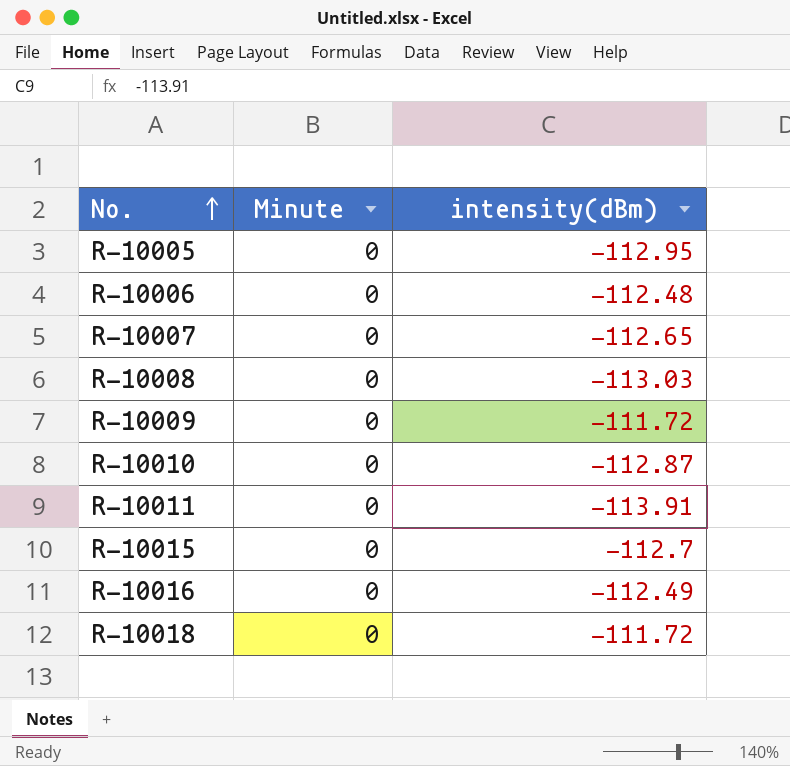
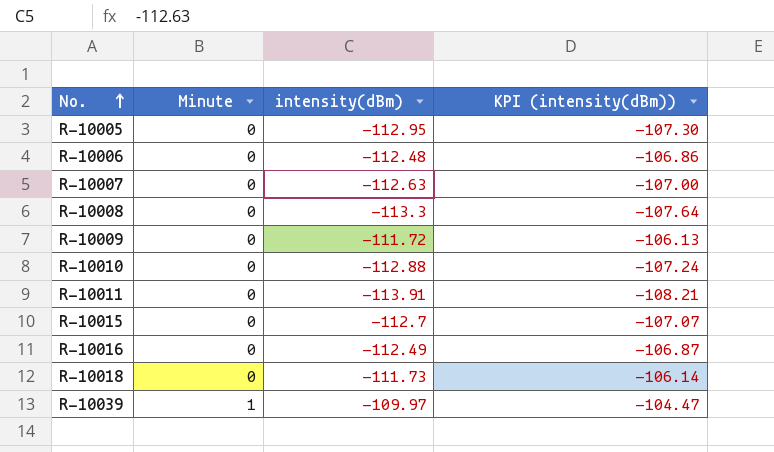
column KPI (intensity(dBm)) | formula: none -> [intensity(dBm)] * 0.95
R-10007 | intensity(dBm): -112.65 -> -112.63
R-10008 | intensity(dBm): -113.03 -> -113.3
R-10010 | intensity(dBm): -112.87 -> -112.88
R-10018 | intensity(dBm): -111.72 -> -111.73
row R-10039: none -> 1 | -109.97 | -104.47

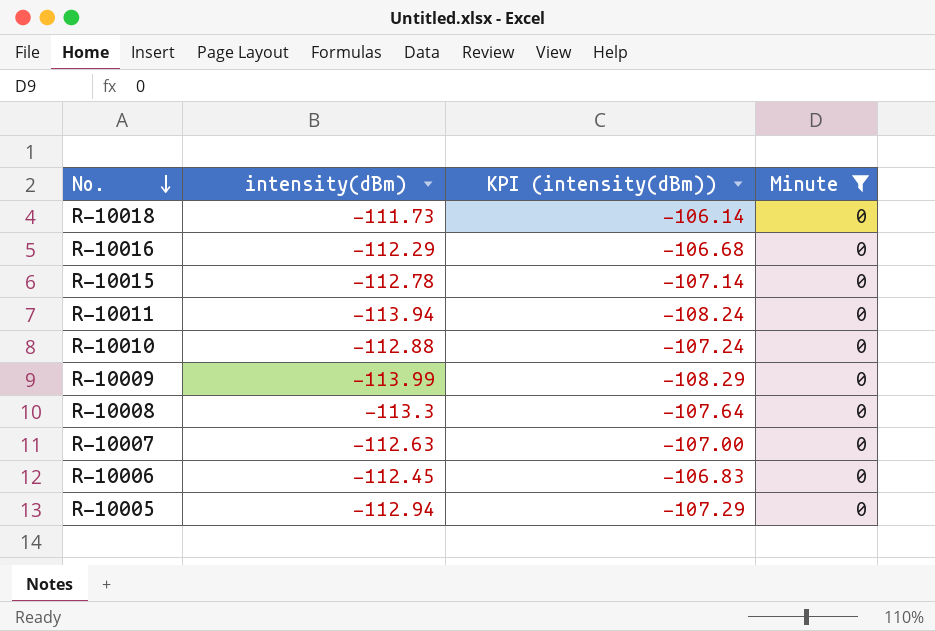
filter: none -> Minute = 0
row order: No. ascending -> No. descending
column Minute | position: 2 -> 4
R-10016 | intensity(dBm): -112.49 -> -112.29
R-10016 | KPI (intensity(dBm)): -106.87 -> -106.68
R-10015 | intensity(dBm): -112.7 -> -112.78
R-10015 | KPI (intensity(dBm)): -107.07 -> -107.14
R-10011 | intensity(dBm): -113.91 -> -113.94
R-10011 | KPI (intensity(dBm)): -108.21 -> -108.24
R-10009 | intensity(dBm): -111.72 -> -113.99
R-10009 | KPI (intensity(dBm)): -106.13 -> -108.29
R-10006 | intensity(dBm): -112.48 -> -112.45
R-10006 | KPI (intensity(dBm)): -106.86 -> -106.83
R-10005 | intensity(dBm): -112.95 -> -112.94
R-10005 | KPI (intensity(dBm)): -107.30 -> -107.29

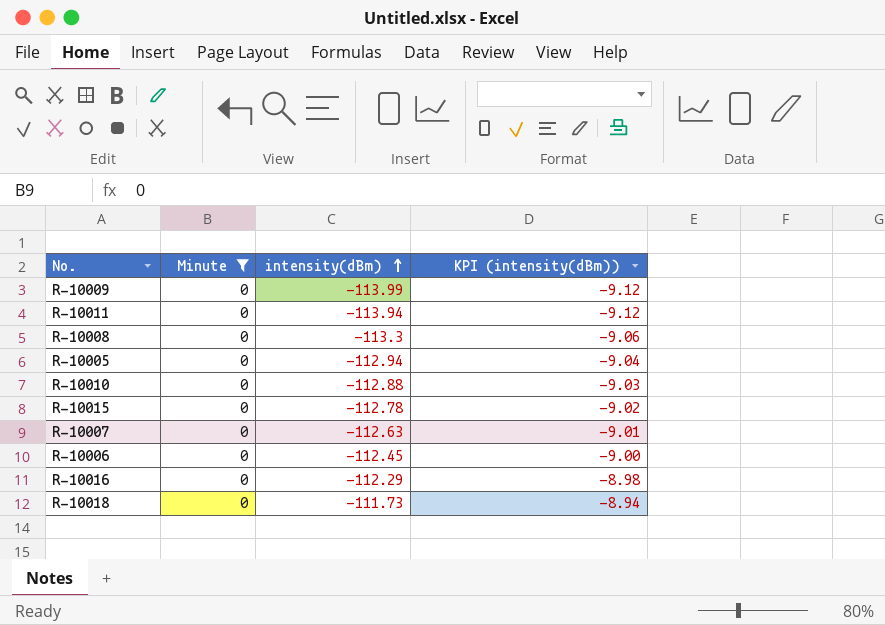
row order: No. descending -> intensity(dBm) ascending
column Minute | position: 4 -> 2
column KPI (intensity(dBm)) | formula: [intensity(dBm)] * 0.95 -> [intensity(dBm)] * 0.08

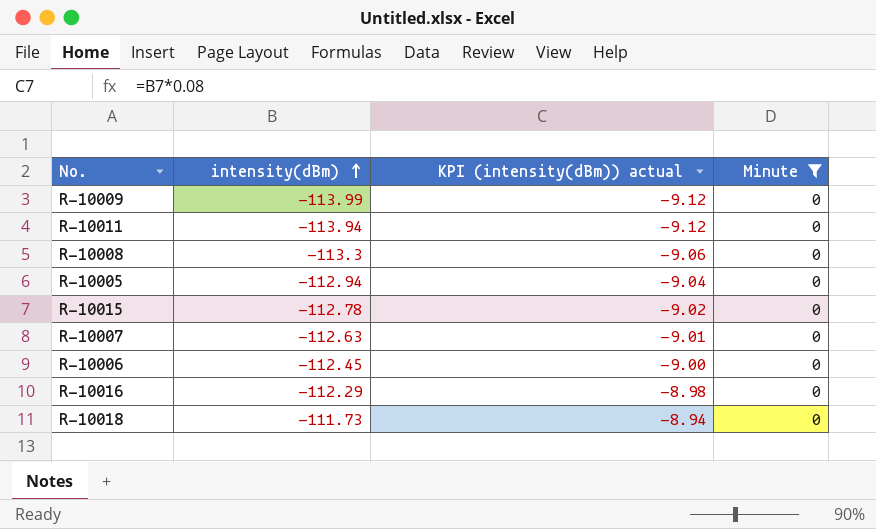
column name: KPI (intensity(dBm)) -> KPI (intensity(dBm)) actual
column Minute | position: 2 -> 4
row R-10010: 0 | -112.88 | -9.03 -> none

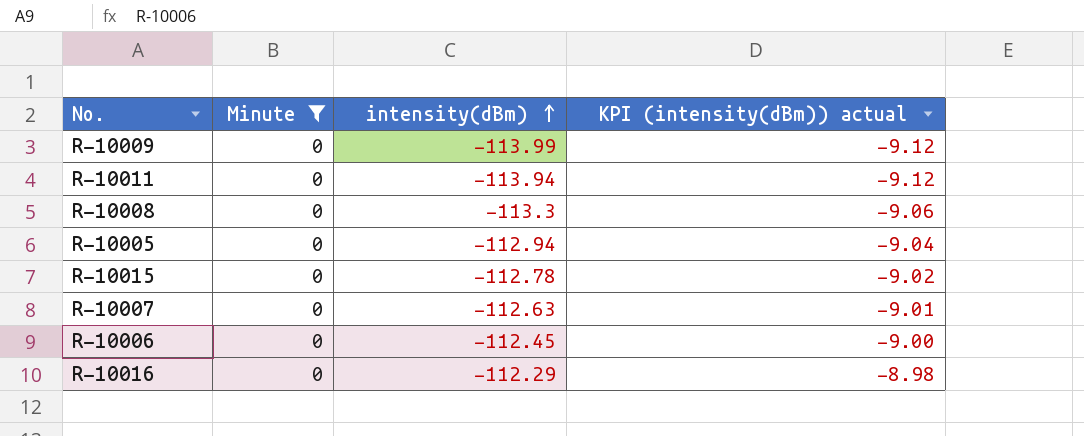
column Minute | position: 4 -> 2
row R-10018: -111.73 | -8.94 | 0 -> none

